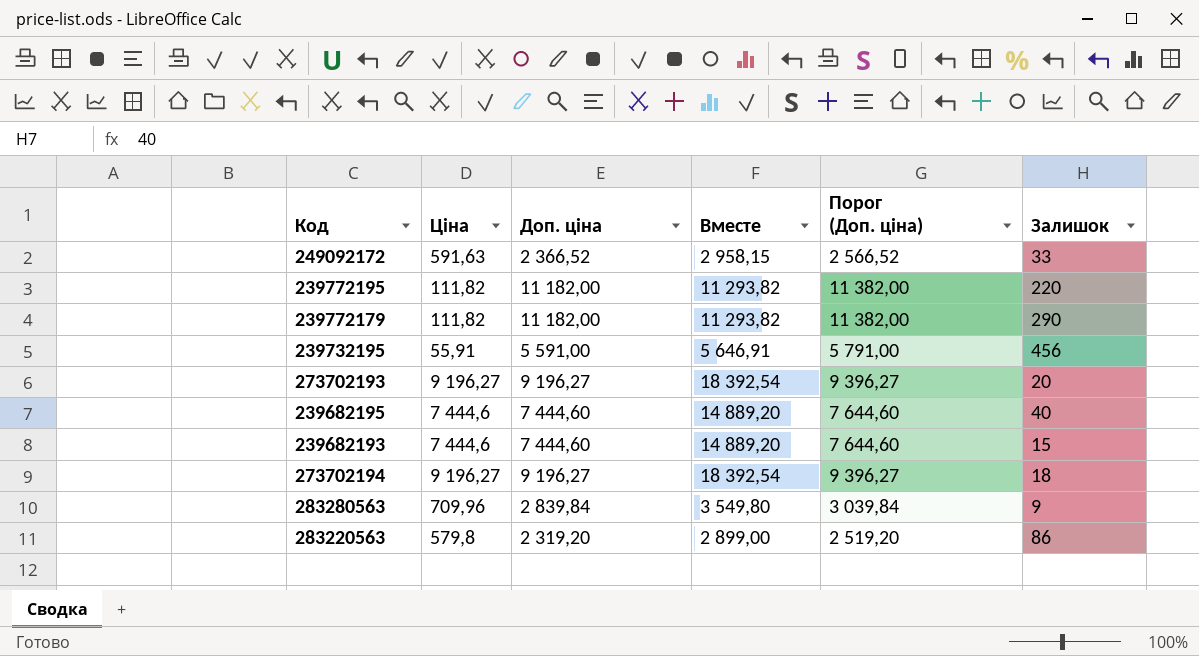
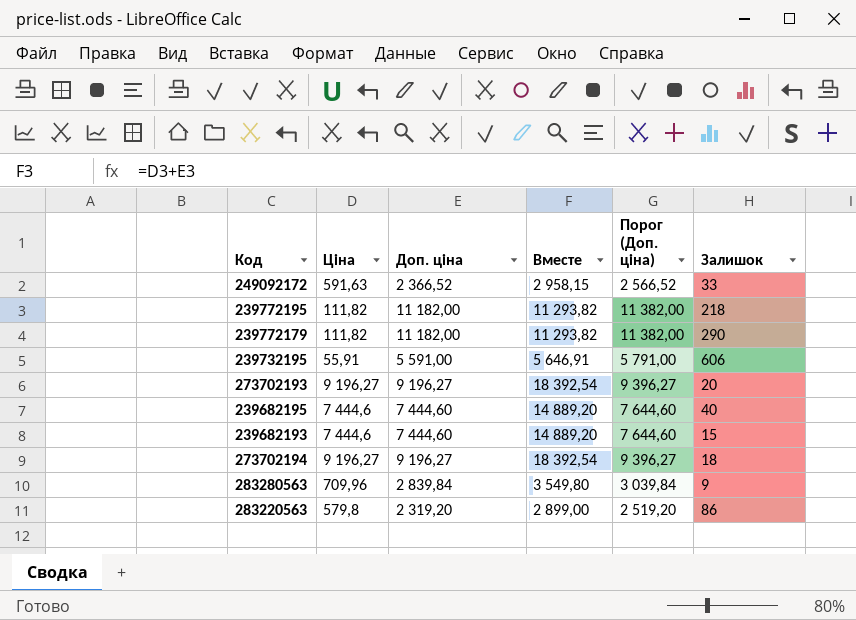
239772195 | Залишок: 220 -> 218
239732195 | Залишок: 456 -> 606

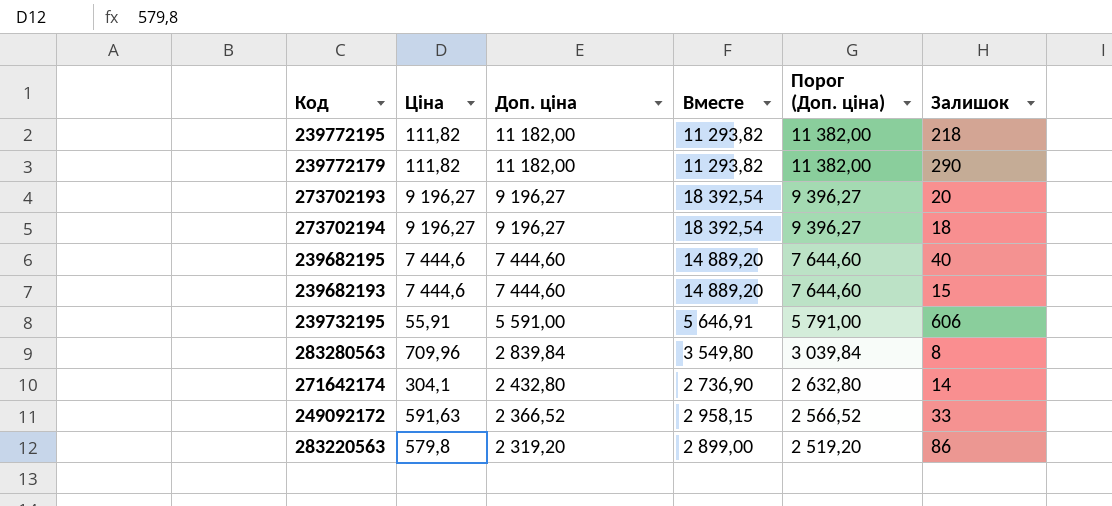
row order: none -> Доп. ціна descending
283280563 | Залишок: 9 -> 8
row 271642174: none -> 304,1 | 2 432,80 | 2 736,90 | 2 632,80 | 14

